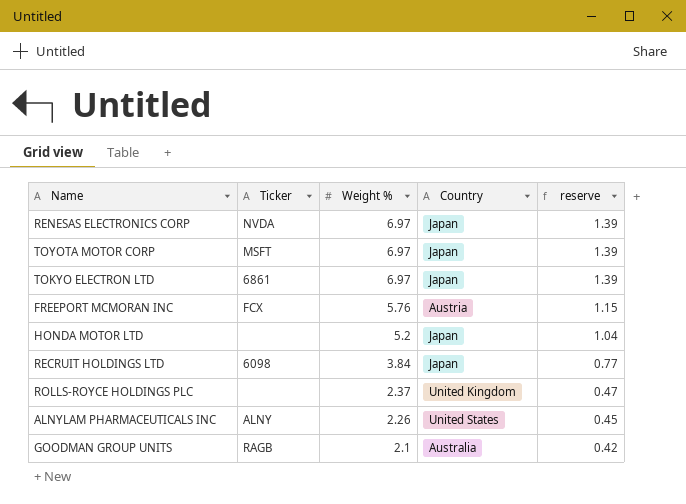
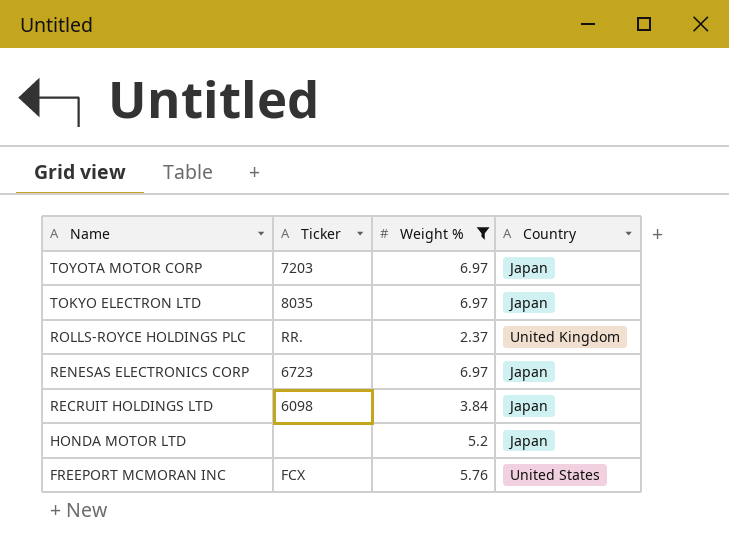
filter: none -> Weight % >= 2.37
row order: Weight % descending -> Name descending
column reserve | formula: [Weight %] * 0.2 -> none
TOYOTA MOTOR CORP | Ticker: MSFT -> 7203
TOKYO ELECTRON LTD | Ticker: 6861 -> 8035
ROLLS-ROYCE HOLDINGS PLC | Ticker: none -> RR.
RENESAS ELECTRONICS CORP | Ticker: NVDA -> 6723
FREEPORT MCMORAN INC | Country: Austria -> United States

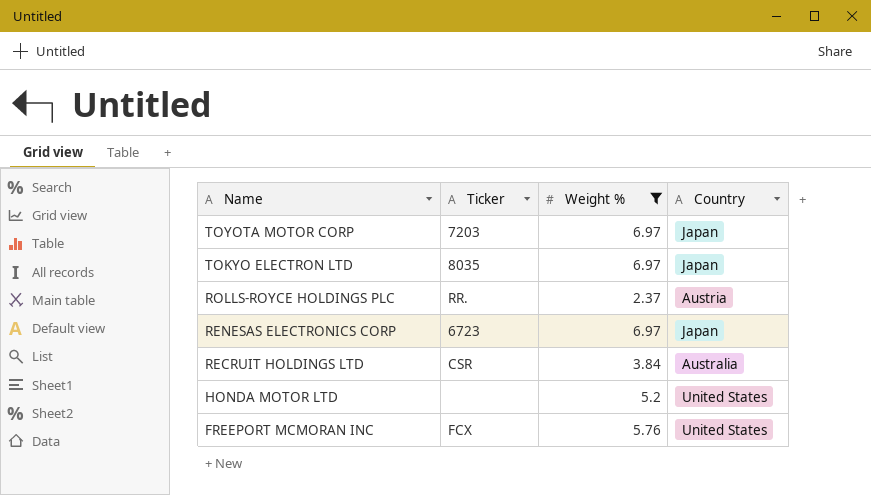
ROLLS-ROYCE HOLDINGS PLC | Country: United Kingdom -> Austria
RECRUIT HOLDINGS LTD | Ticker: 6098 -> CSR
RECRUIT HOLDINGS LTD | Country: Japan -> Australia
HONDA MOTOR LTD | Country: Japan -> United States

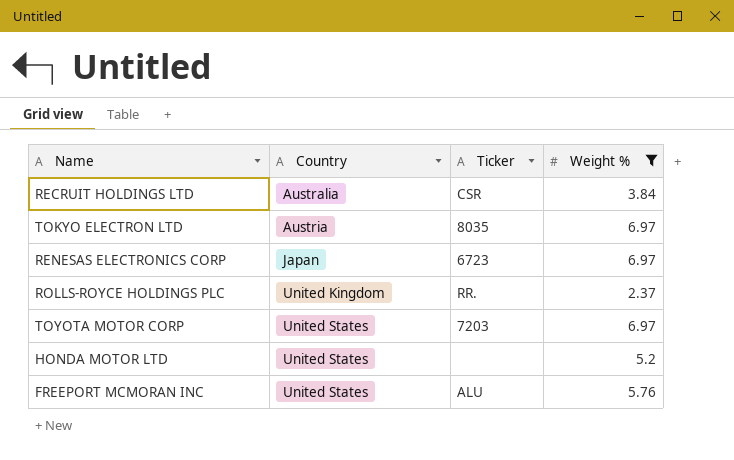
row order: Name descending -> Country ascending
column Country | position: 4 -> 2
TOKYO ELECTRON LTD | Country: Japan -> Austria
ROLLS-ROYCE HOLDINGS PLC | Country: Austria -> United Kingdom
TOYOTA MOTOR CORP | Country: Japan -> United States
FREEPORT MCMORAN INC | Ticker: FCX -> ALU

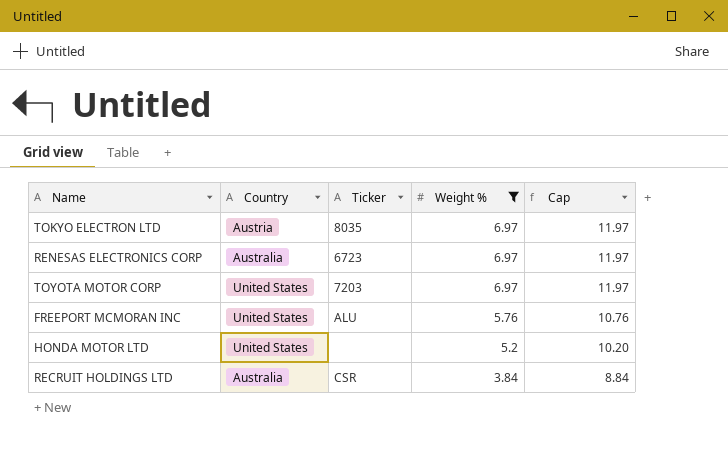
row order: Country ascending -> Weight % descending
column Cap | formula: none -> [Weight %] + 5
row ROLLS-ROYCE HOLDINGS PLC: United Kingdom | RR. | 2.37 -> none
RENESAS ELECTRONICS CORP | Country: Japan -> Australia

